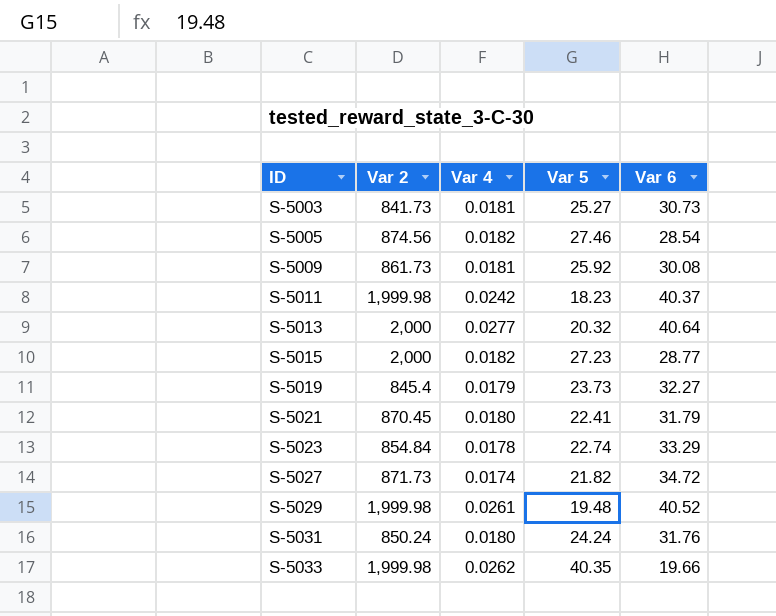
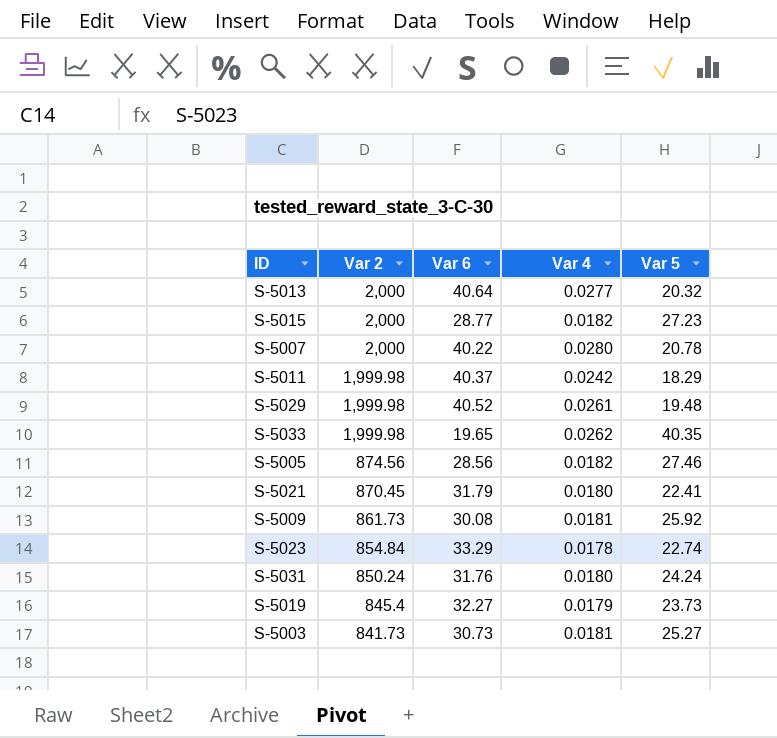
row order: ID ascending -> Var 2 descending
column Var 6 | position: 5 -> 3
row S-5027: 871.73 | 0.0174 | 21.82 | 34.72 -> none
row S-5007: none -> 2,000 | 40.22 | 0.0280 | 20.78
S-5011 | Var 5: 18.23 -> 18.29
S-5033 | Var 6: 19.66 -> 19.65
S-5005 | Var 6: 28.54 -> 28.56

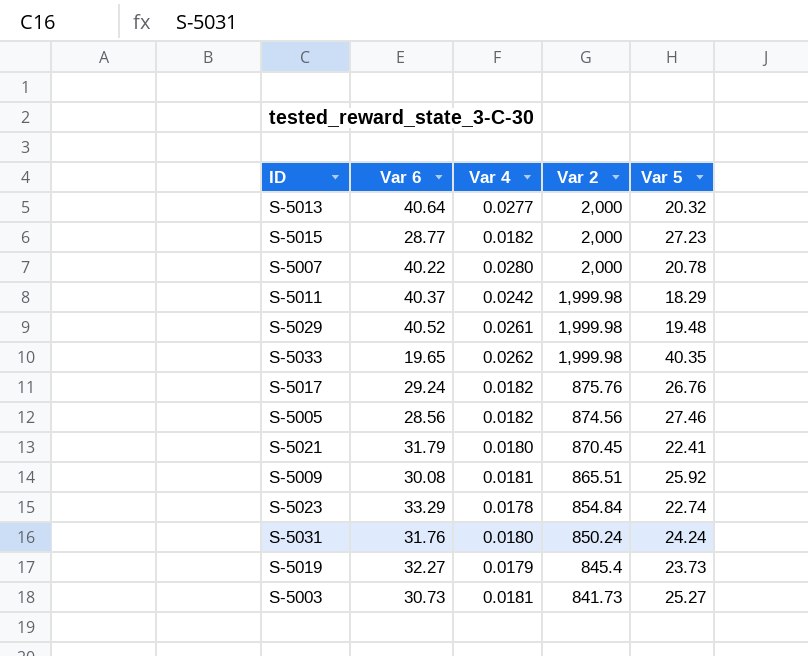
column Var 2 | position: 2 -> 4
row S-5017: none -> 29.24 | 0.0182 | 875.76 | 26.76
S-5009 | Var 2: 861.73 -> 865.51

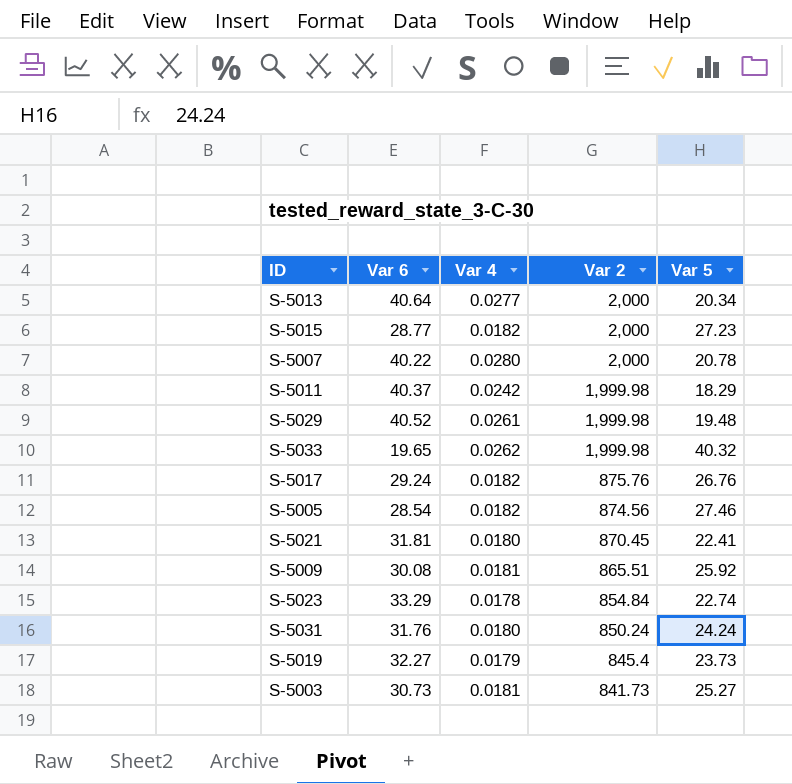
S-5013 | Var 5: 20.32 -> 20.34
S-5033 | Var 5: 40.35 -> 40.32
S-5005 | Var 6: 28.56 -> 28.54
S-5021 | Var 6: 31.79 -> 31.81

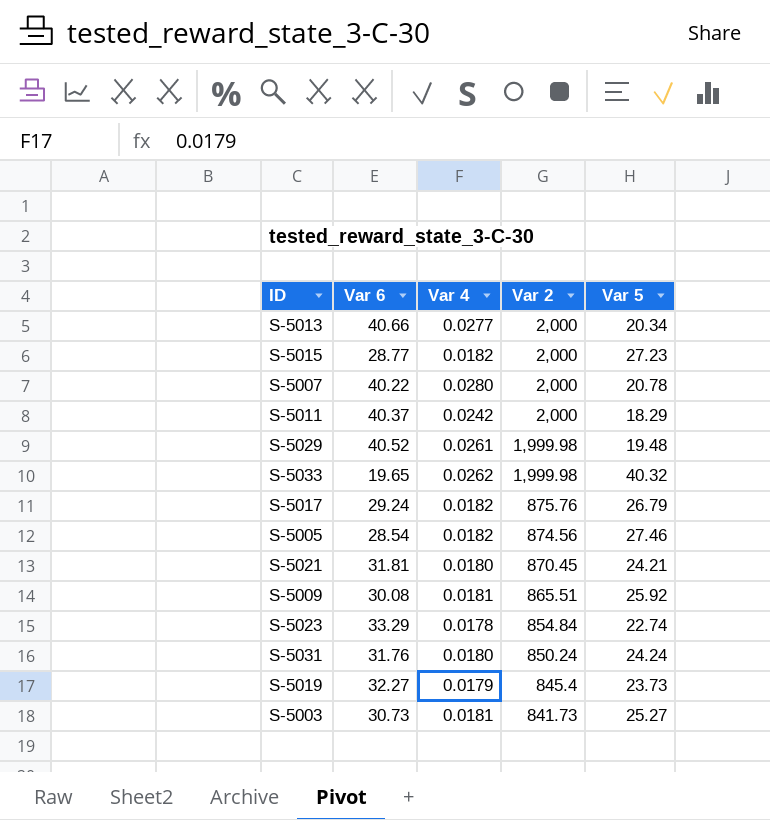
S-5013 | Var 6: 40.64 -> 40.66
S-5011 | Var 2: 1,999.98 -> 2,000
S-5017 | Var 5: 26.76 -> 26.79
S-5021 | Var 5: 22.41 -> 24.21

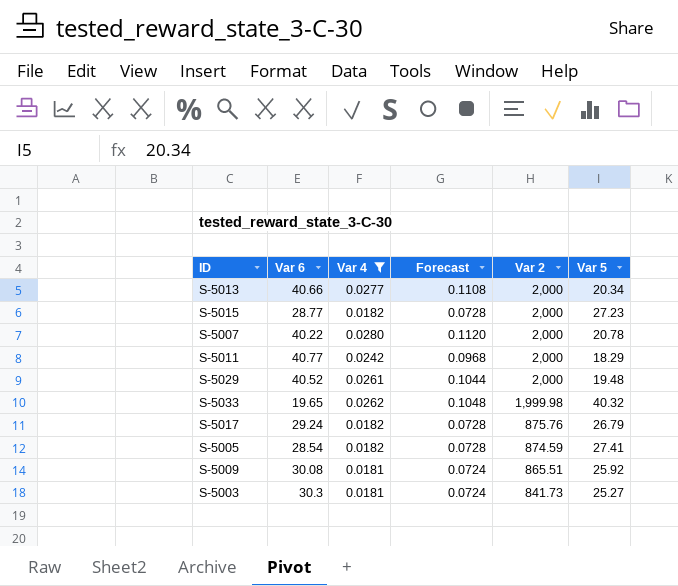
filter: none -> Var 4 >= 0.0181
column Forecast | formula: none -> [Var 4] * 4
S-5011 | Var 6: 40.37 -> 40.77
S-5029 | Var 2: 1,999.98 -> 2,000
S-5005 | Var 2: 874.56 -> 874.59
S-5005 | Var 5: 27.46 -> 27.41
S-5003 | Var 6: 30.73 -> 30.3

